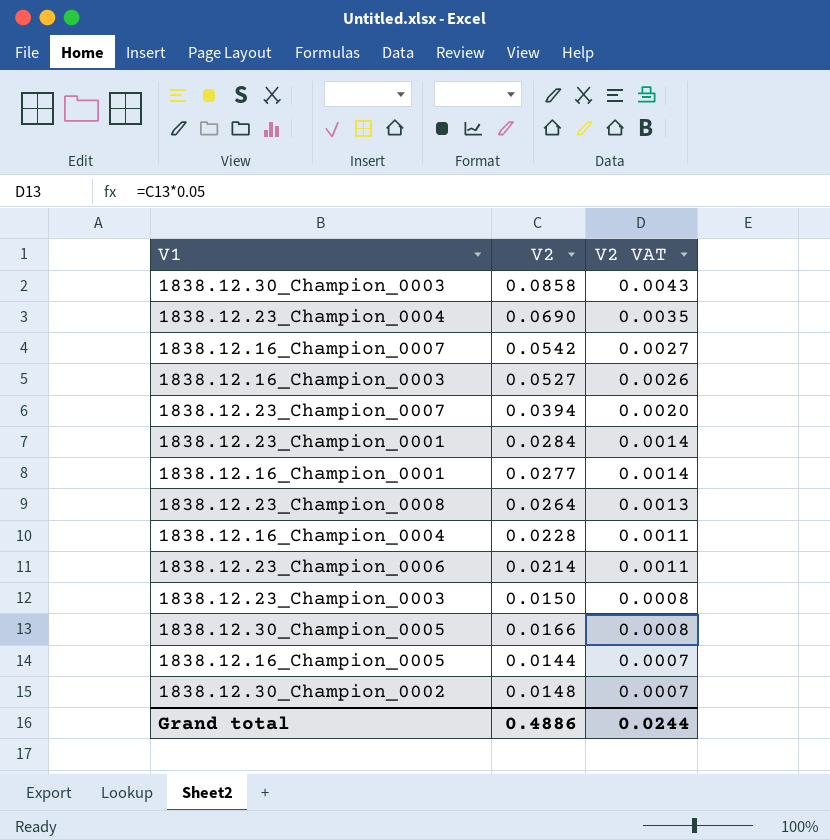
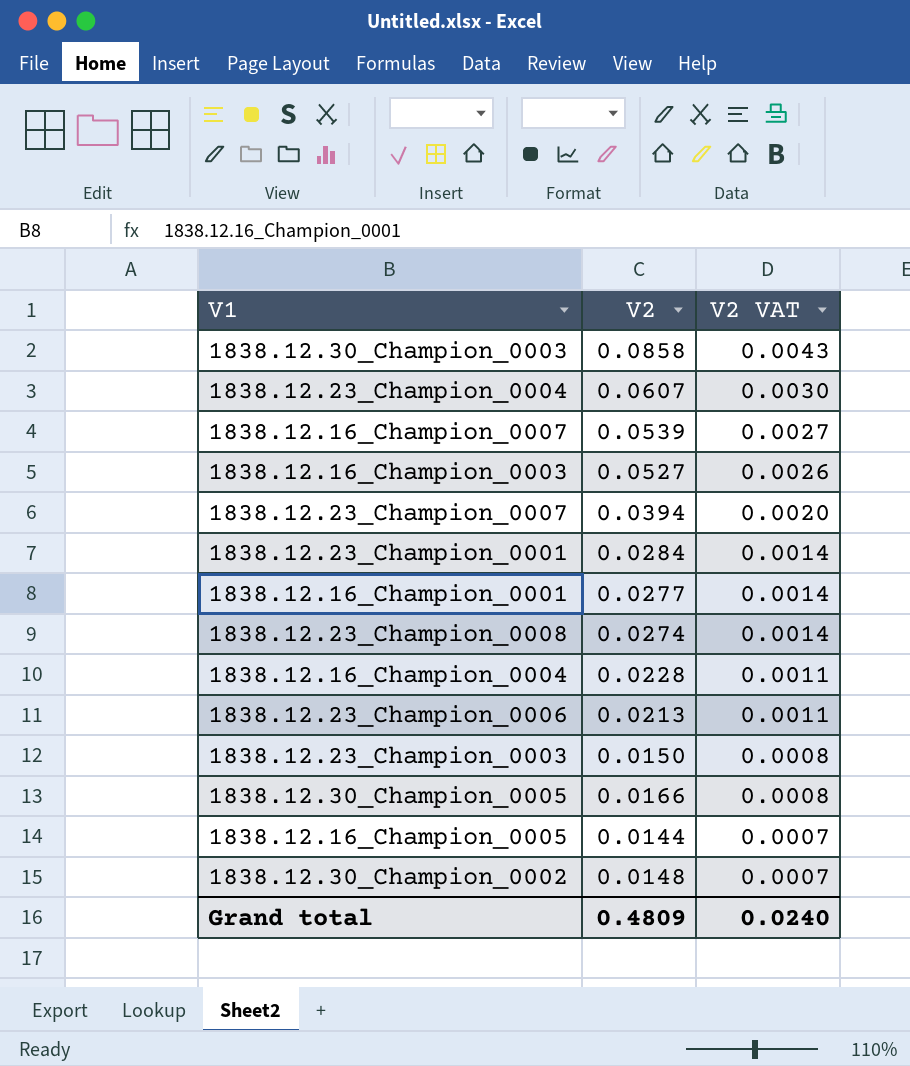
1838.12.23_Champion_0004 | V2: 0.0690 -> 0.0607
1838.12.23_Champion_0004 | V2 VAT: 0.0035 -> 0.0030
1838.12.16_Champion_0007 | V2: 0.0542 -> 0.0539
1838.12.23_Champion_0008 | V2: 0.0264 -> 0.0274
1838.12.23_Champion_0008 | V2 VAT: 0.0013 -> 0.0014
1838.12.23_Champion_0006 | V2: 0.0214 -> 0.0213
Grand total | V2: 0.4886 -> 0.4809
Grand total | V2 VAT: 0.0244 -> 0.0240

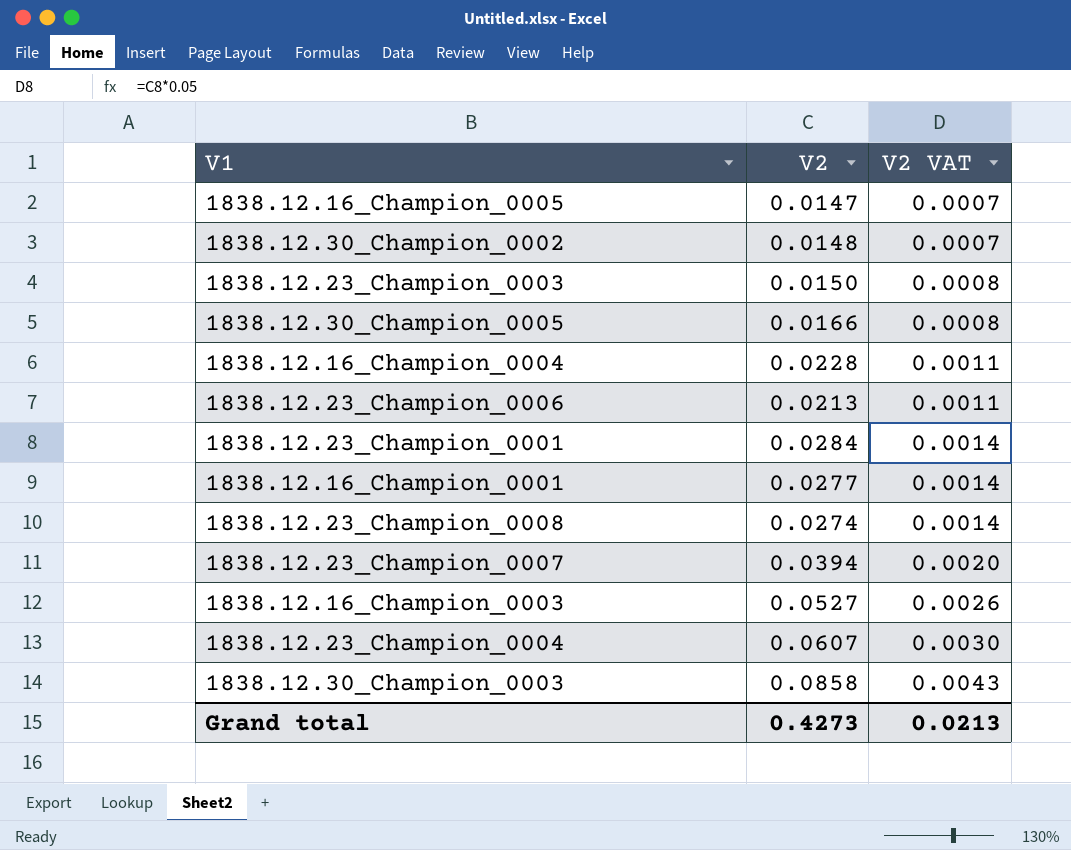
row order: V2 VAT descending -> V2 VAT ascending
row 1838.12.16_Champion_0007: 0.0539 | 0.0027 -> none
1838.12.16_Champion_0005 | V2: 0.0144 -> 0.0147
Grand total | V2: 0.4809 -> 0.4273
Grand total | V2 VAT: 0.0240 -> 0.0213

